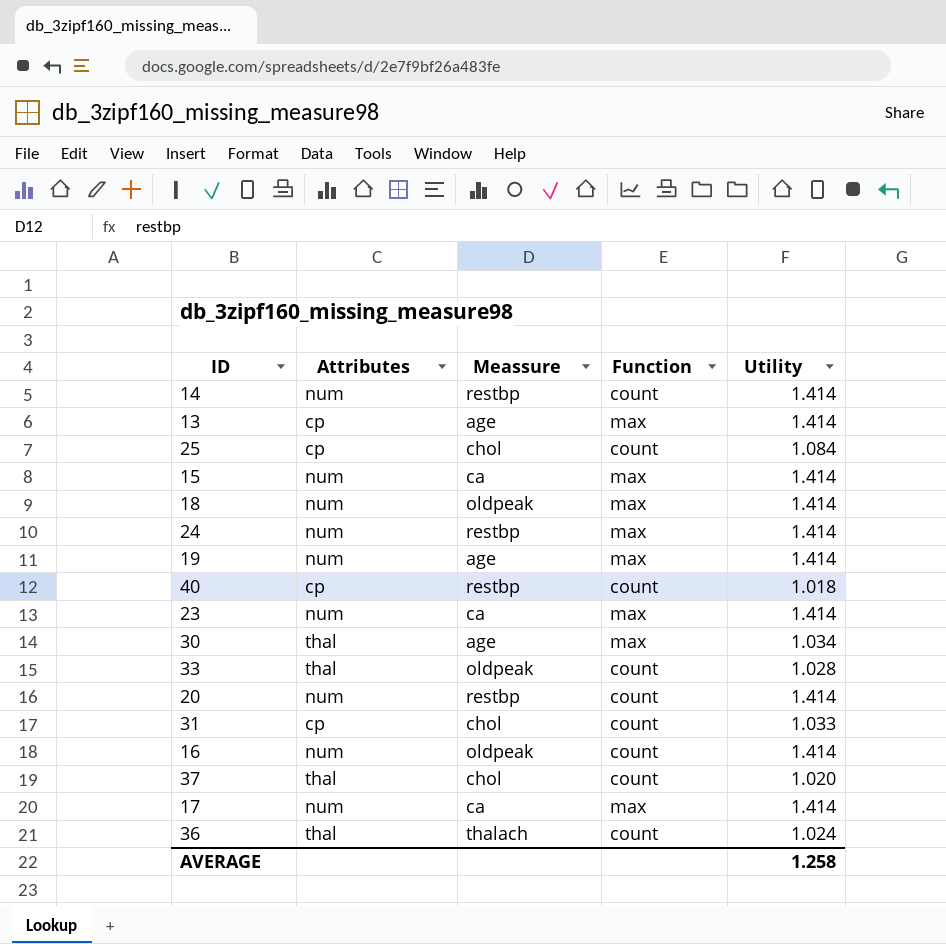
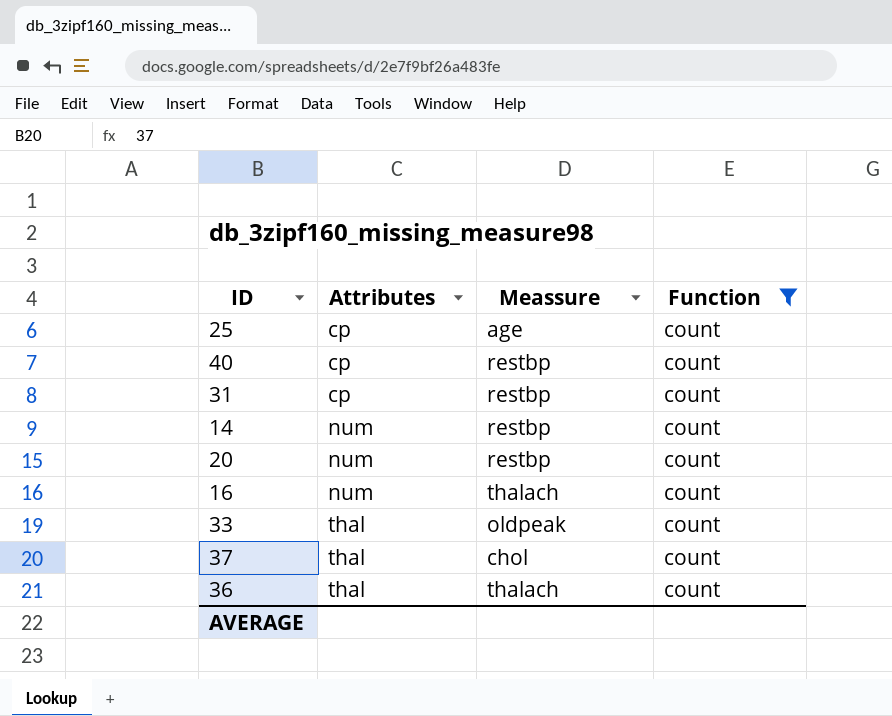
filter: none -> Function = count
row order: none -> Attributes ascending
column Utility | position: 5 -> none
25 | Meassure: chol -> age
31 | Meassure: chol -> restbp
16 | Meassure: oldpeak -> thalach

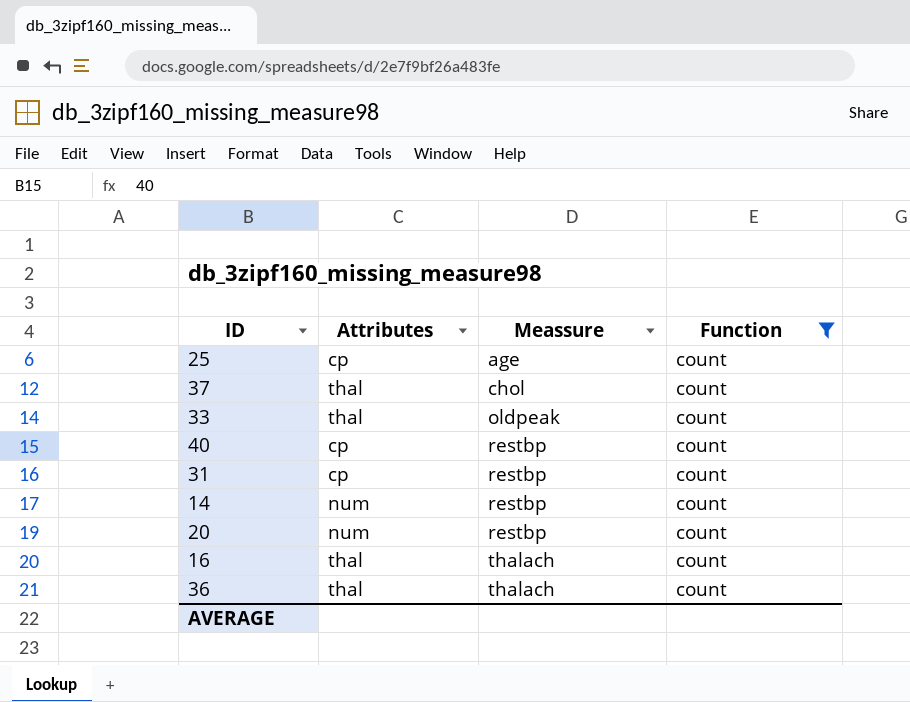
row order: Attributes ascending -> Meassure ascending
16 | Attributes: num -> thal

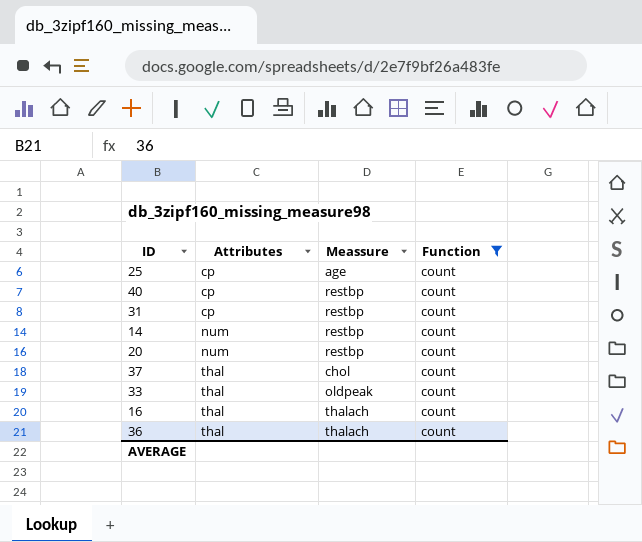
row order: Meassure ascending -> Attributes ascending

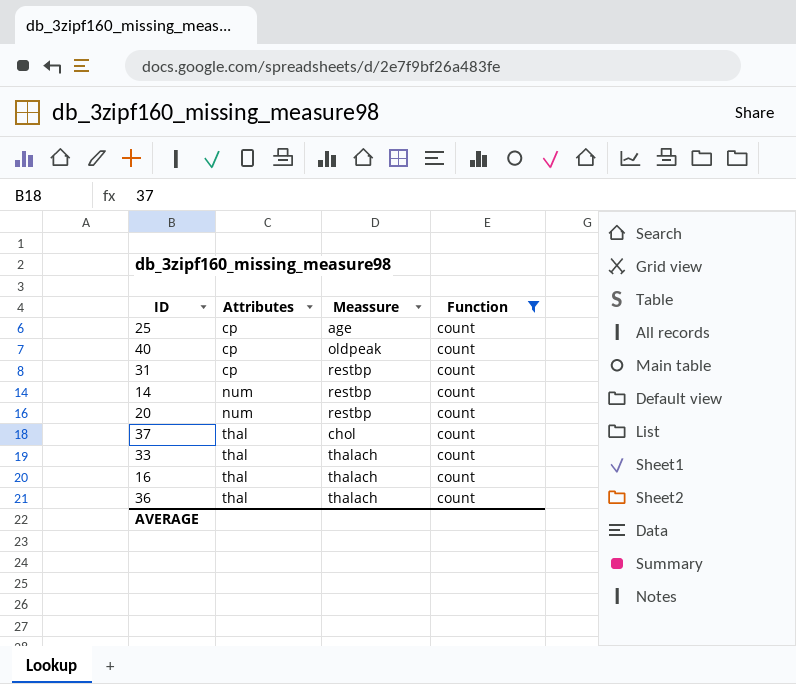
40 | Meassure: restbp -> oldpeak
33 | Meassure: oldpeak -> thalach

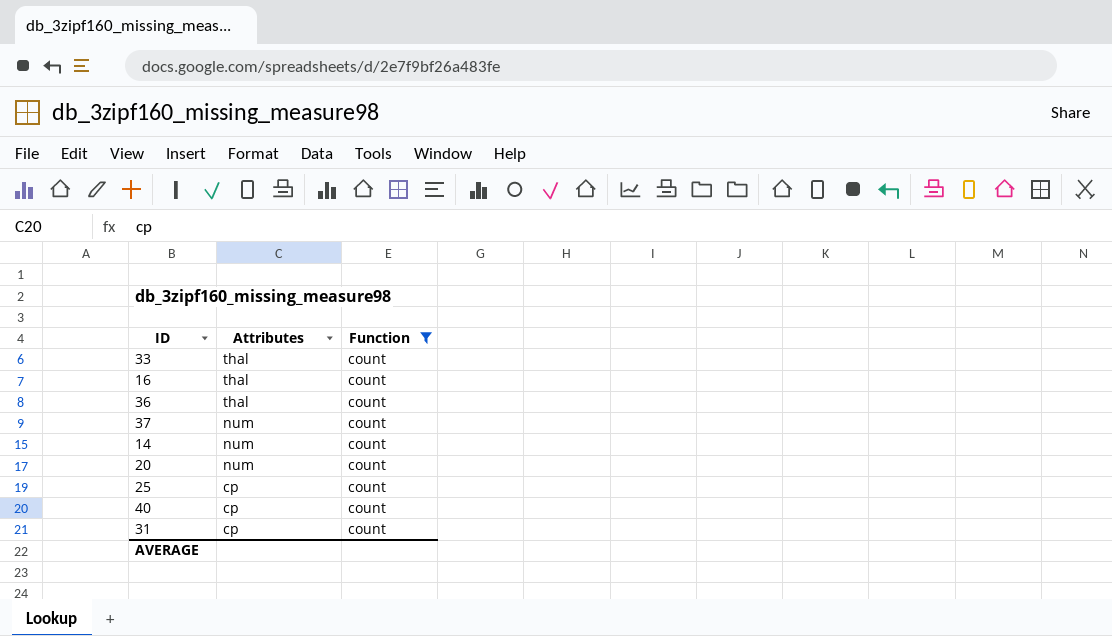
row order: Attributes ascending -> Attributes descending
column Meassure | position: 3 -> none
37 | Attributes: thal -> num

